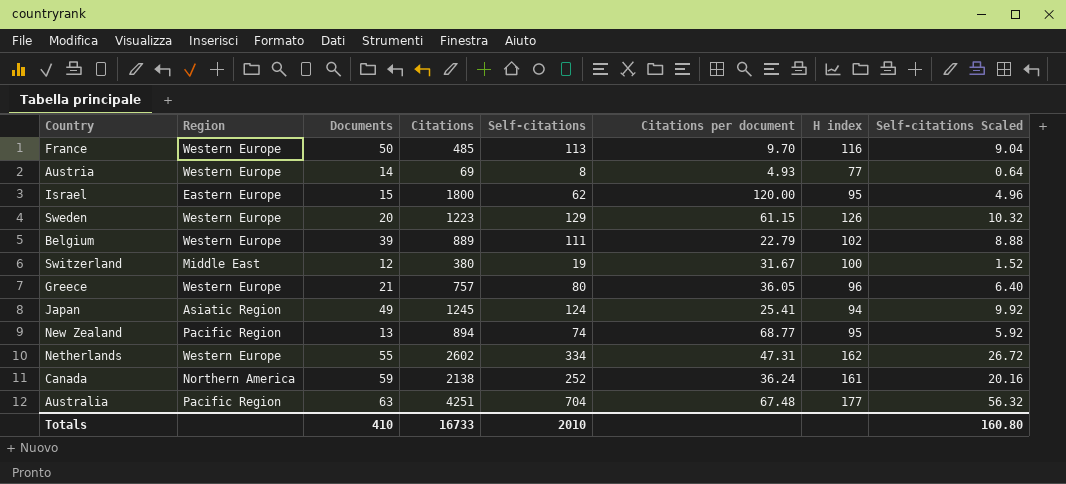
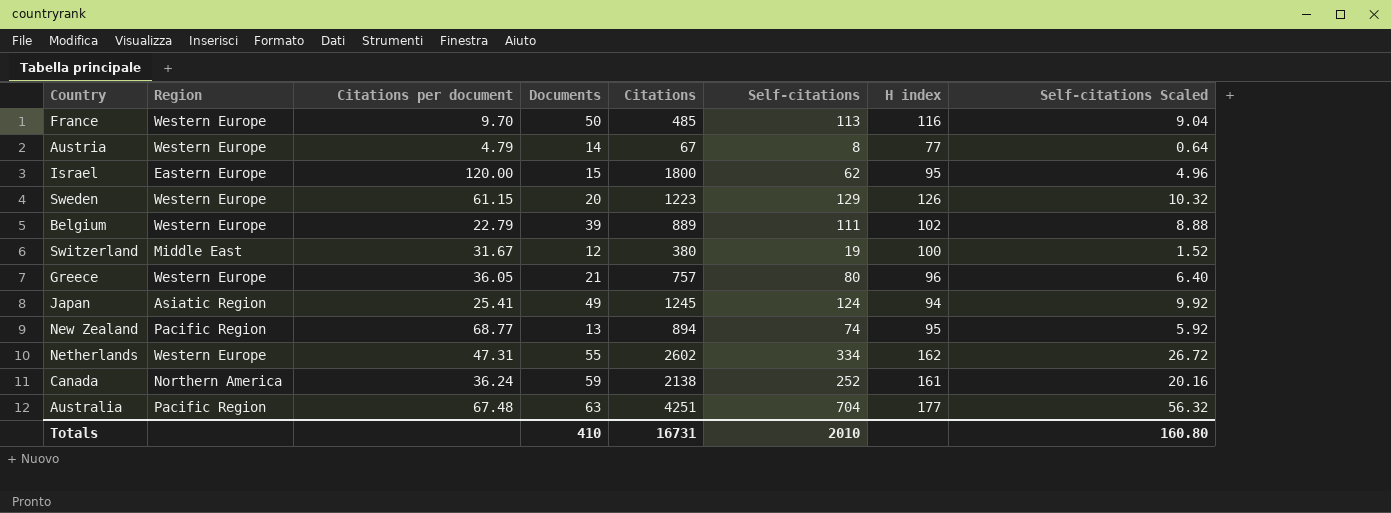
column Citations per document | position: 6 -> 3
Austria | Citations per document: 4.93 -> 4.79
Austria | Citations: 69 -> 67
Totals | Citations: 16733 -> 16731

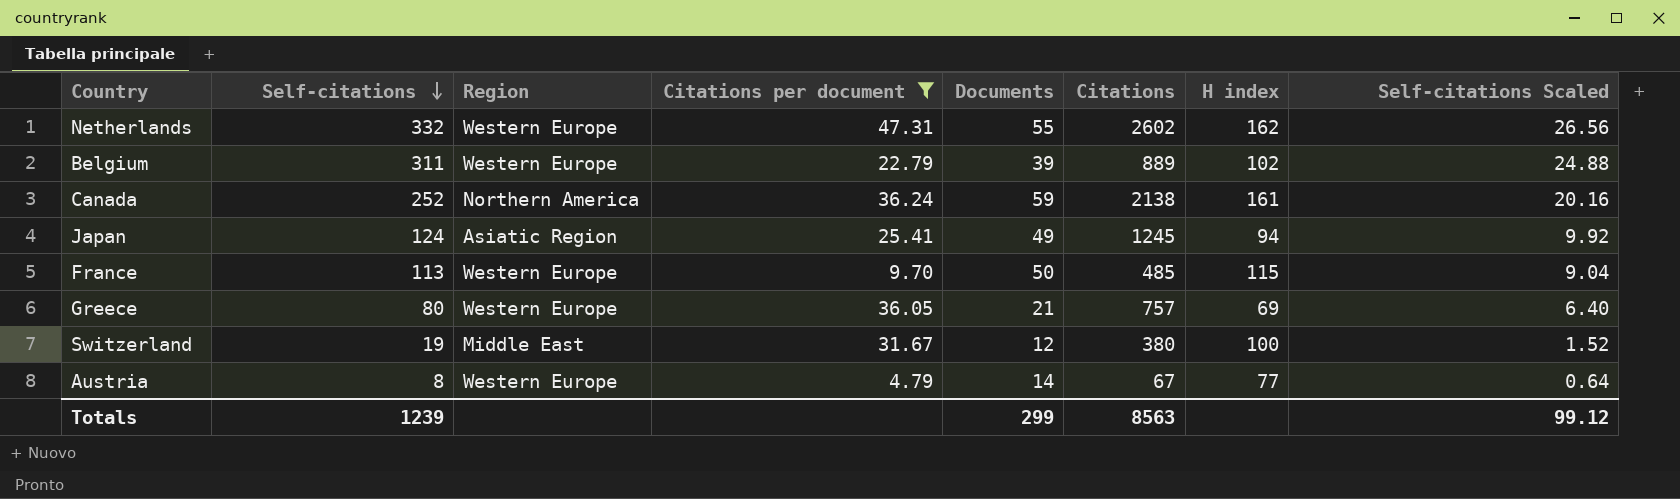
filter: none -> Citations per document <= 47.31
row order: none -> Self-citations descending
column Self-citations | position: 6 -> 2
Netherlands | Self-citations: 334 -> 332
Netherlands | Self-citations Scaled: 26.72 -> 26.56
Belgium | Self-citations: 111 -> 311
Belgium | Self-citations Scaled: 8.88 -> 24.88
France | H index: 116 -> 115
Greece | H index: 96 -> 69
Totals | Self-citations: 2010 -> 1239
Totals | Documents: 410 -> 299
Totals | Citations: 16731 -> 8563
Totals | Self-citations Scaled: 160.80 -> 99.12

